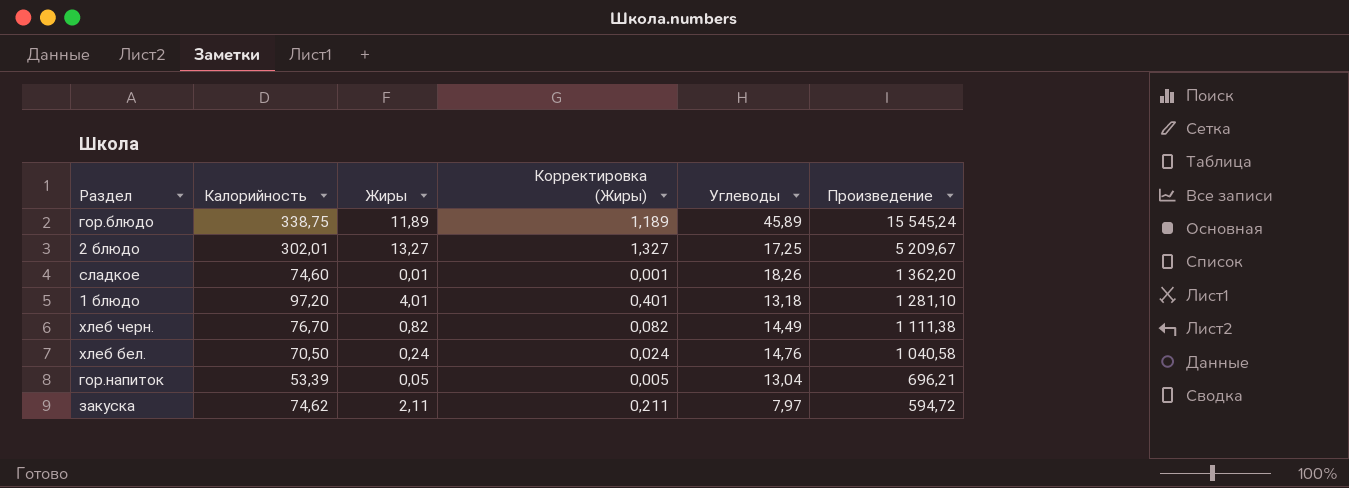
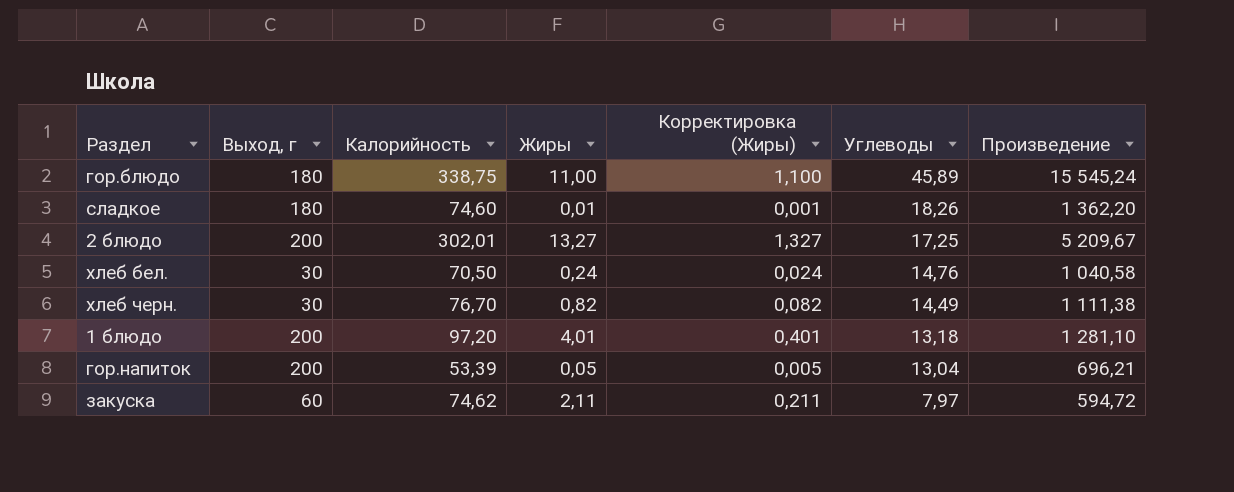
row order: Произведение descending -> Углеводы descending
column Выход, г | position: none -> 2
гор.блюдо | Жиры: 11,89 -> 11,00
гор.блюдо | Корректировка (Жиры): 1,189 -> 1,100

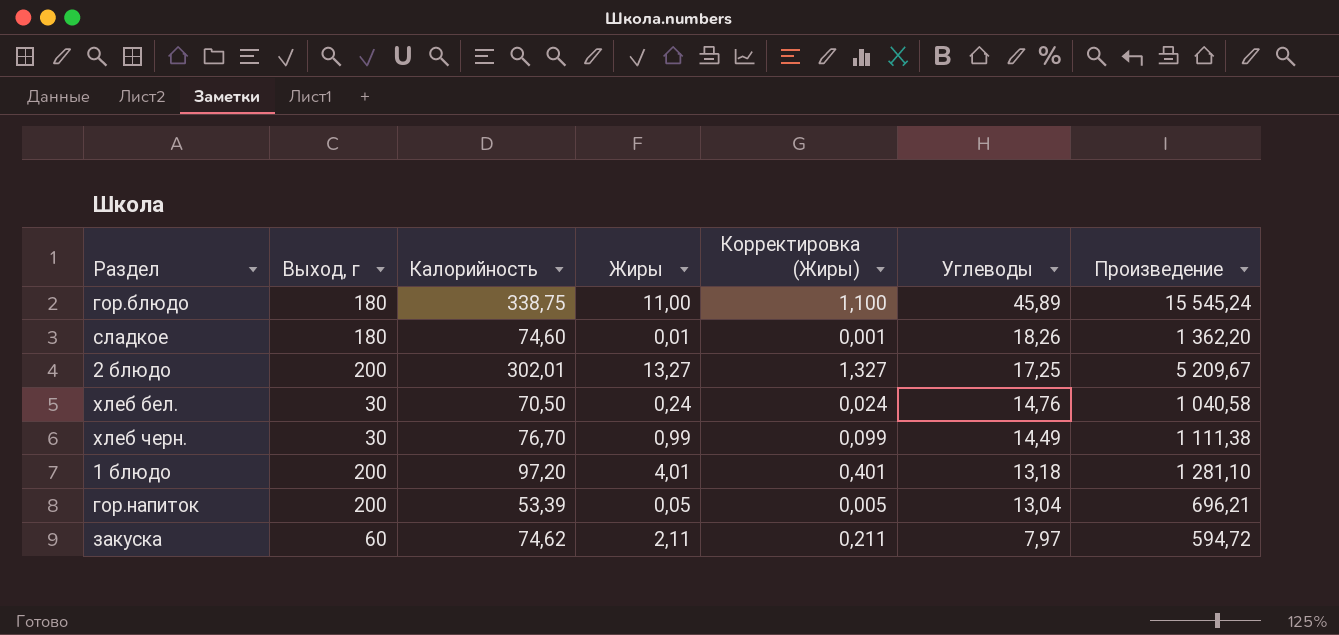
хлеб черн. | Жиры: 0,82 -> 0,99
хлеб черн. | Корректировка (Жиры): 0,082 -> 0,099

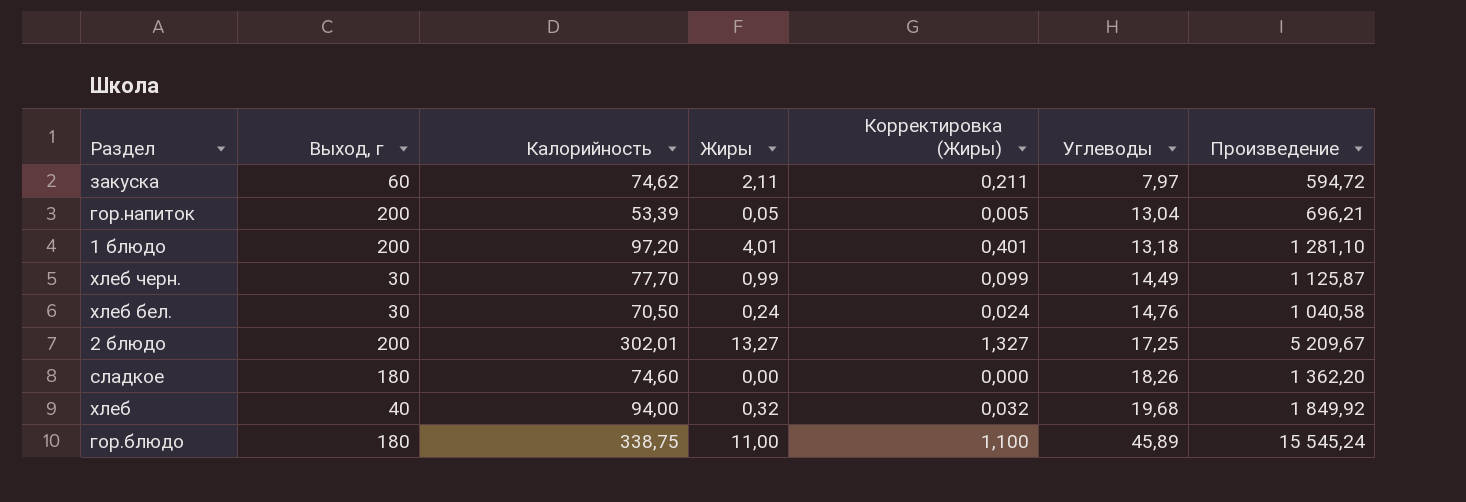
row order: Углеводы descending -> Углеводы ascending
хлеб черн. | Калорийность: 76,70 -> 77,70
хлеб черн. | Произведение: 1 111,38 -> 1 125,87
сладкое | Жиры: 0,01 -> 0,00
сладкое | Корректировка (Жиры): 0,001 -> 0,000
row хлеб: none -> 40 | 94,00 | 0,32 | 0,032 | 19,68 | 1 849,92

